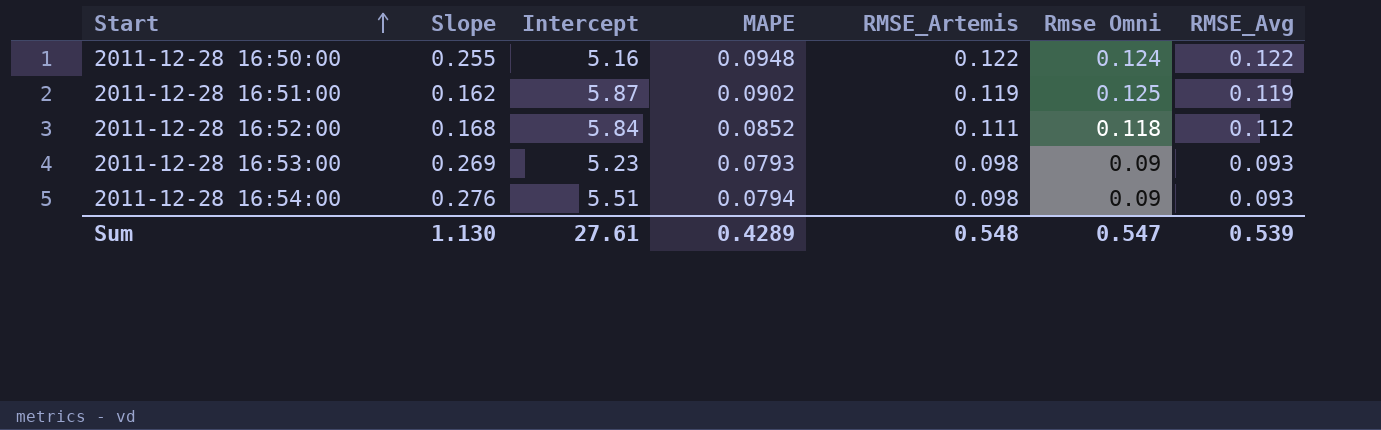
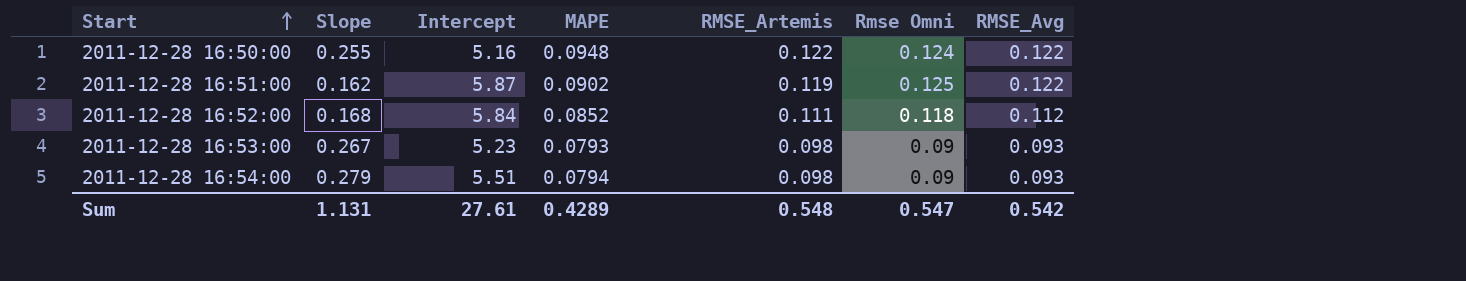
2011-12-28 16:51:00 | RMSE_Avg: 0.119 -> 0.122
2011-12-28 16:53:00 | Slope: 0.269 -> 0.267
2011-12-28 16:54:00 | Slope: 0.276 -> 0.279
Sum | Slope: 1.130 -> 1.131
Sum | RMSE_Avg: 0.539 -> 0.542

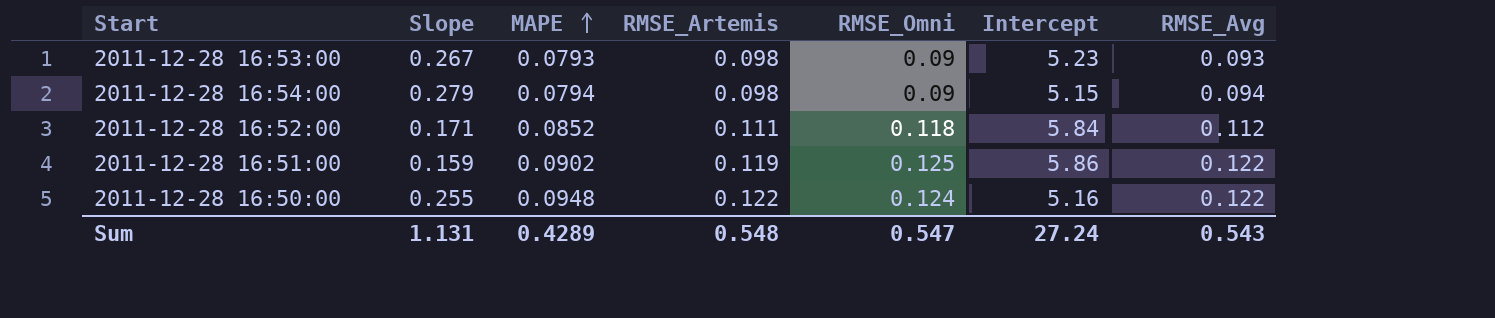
row order: Start ascending -> MAPE ascending
column name: Rmse Omni -> RMSE_Omni
column Intercept | position: 3 -> 6
2011-12-28 16:54:00 | Intercept: 5.51 -> 5.15
2011-12-28 16:54:00 | RMSE_Avg: 0.093 -> 0.094
2011-12-28 16:52:00 | Slope: 0.168 -> 0.171
2011-12-28 16:51:00 | Slope: 0.162 -> 0.159
2011-12-28 16:51:00 | Intercept: 5.87 -> 5.86
Sum | Intercept: 27.61 -> 27.24
Sum | RMSE_Avg: 0.542 -> 0.543

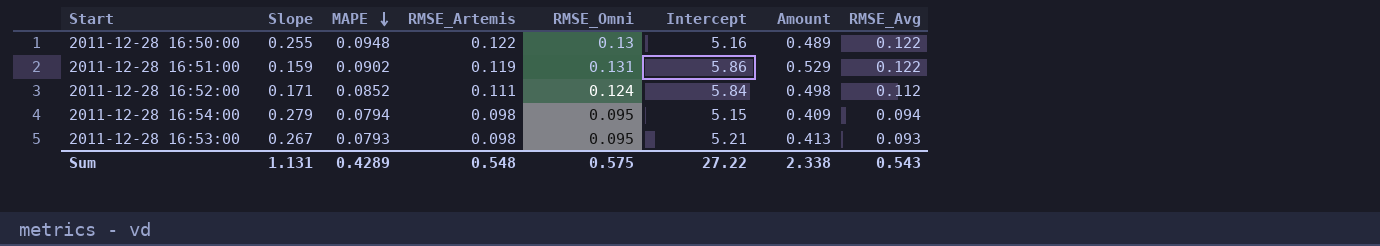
row order: MAPE ascending -> MAPE descending
column Amount | formula: none -> [MAPE] * [Intercept]
2011-12-28 16:50:00 | RMSE_Omni: 0.124 -> 0.13
2011-12-28 16:51:00 | RMSE_Omni: 0.125 -> 0.131
2011-12-28 16:52:00 | RMSE_Omni: 0.118 -> 0.124
2011-12-28 16:54:00 | RMSE_Omni: 0.09 -> 0.095
2011-12-28 16:53:00 | RMSE_Omni: 0.09 -> 0.095
2011-12-28 16:53:00 | Intercept: 5.23 -> 5.21
Sum | RMSE_Omni: 0.547 -> 0.575
Sum | Intercept: 27.24 -> 27.22

